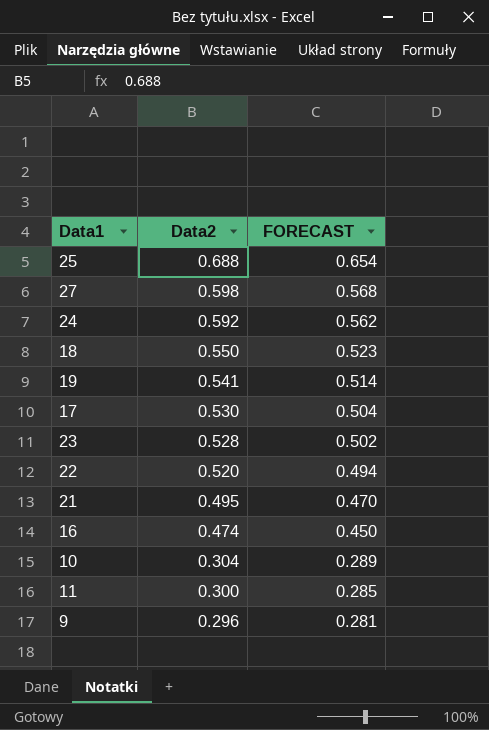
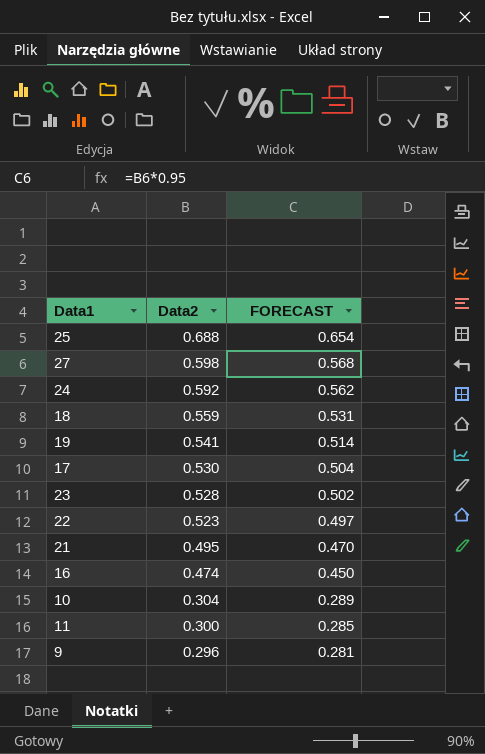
18 | Data2: 0.550 -> 0.559
18 | FORECAST: 0.523 -> 0.531
22 | Data2: 0.520 -> 0.523
22 | FORECAST: 0.494 -> 0.497

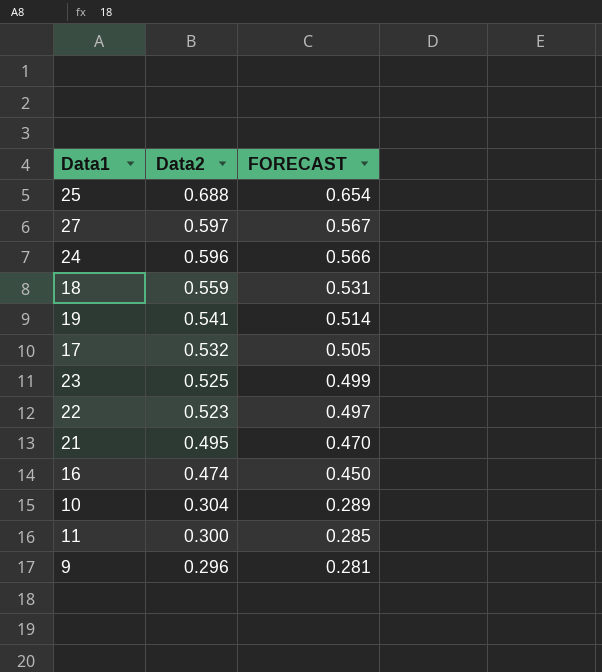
27 | Data2: 0.598 -> 0.597
27 | FORECAST: 0.568 -> 0.567
24 | Data2: 0.592 -> 0.596
24 | FORECAST: 0.562 -> 0.566
17 | Data2: 0.530 -> 0.532
17 | FORECAST: 0.504 -> 0.505
23 | Data2: 0.528 -> 0.525
23 | FORECAST: 0.502 -> 0.499

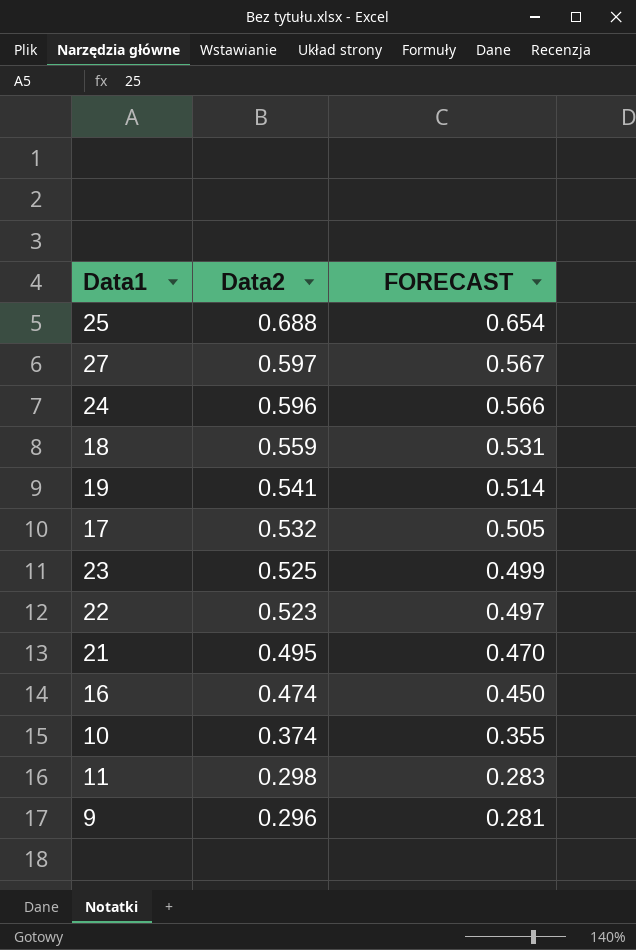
10 | Data2: 0.304 -> 0.374
10 | FORECAST: 0.289 -> 0.355
11 | Data2: 0.300 -> 0.298
11 | FORECAST: 0.285 -> 0.283

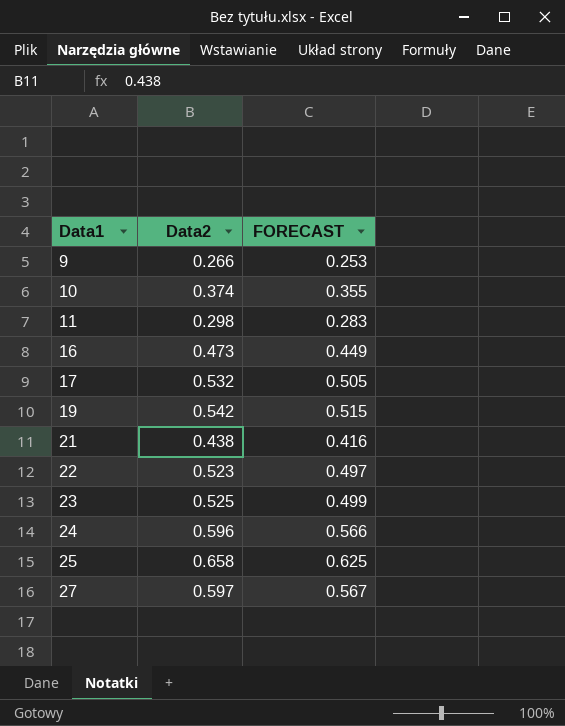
row order: Data2 descending -> Data1 ascending
row 18: 0.559 | 0.531 -> none
9 | Data2: 0.296 -> 0.266
9 | FORECAST: 0.281 -> 0.253
16 | Data2: 0.474 -> 0.473
16 | FORECAST: 0.450 -> 0.449
19 | Data2: 0.541 -> 0.542
19 | FORECAST: 0.514 -> 0.515
21 | Data2: 0.495 -> 0.438
21 | FORECAST: 0.470 -> 0.416
25 | Data2: 0.688 -> 0.658
25 | FORECAST: 0.654 -> 0.625

